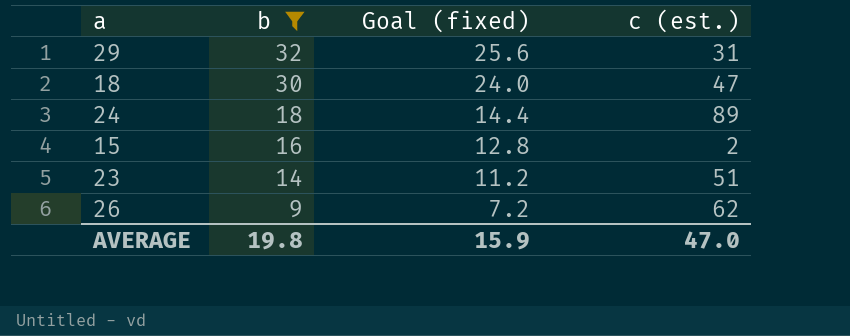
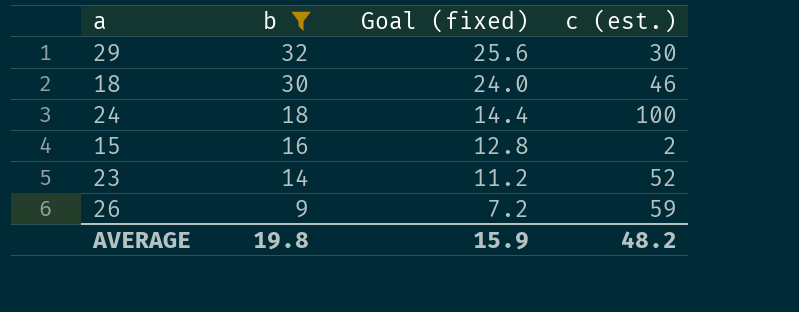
29 | c (est.): 31 -> 30
18 | c (est.): 47 -> 46
24 | c (est.): 89 -> 100
23 | c (est.): 51 -> 52
26 | c (est.): 62 -> 59
AVERAGE | c (est.): 47.0 -> 48.2

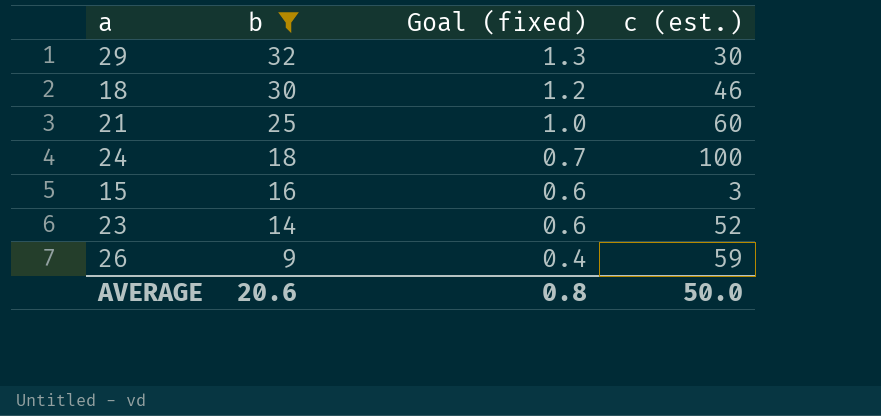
column Goal (fixed) | formula: [b] * 0.8 -> [b] * 0.04
row 21: none -> 25 | 1.0 | 60
15 | c (est.): 2 -> 3
AVERAGE | b: 19.8 -> 20.6
AVERAGE | Goal (fixed): 15.9 -> 0.8
AVERAGE | c (est.): 48.2 -> 50.0

